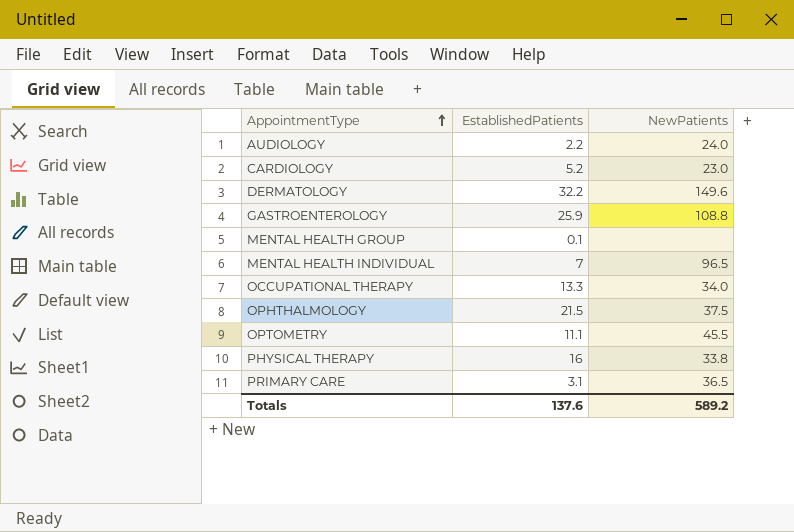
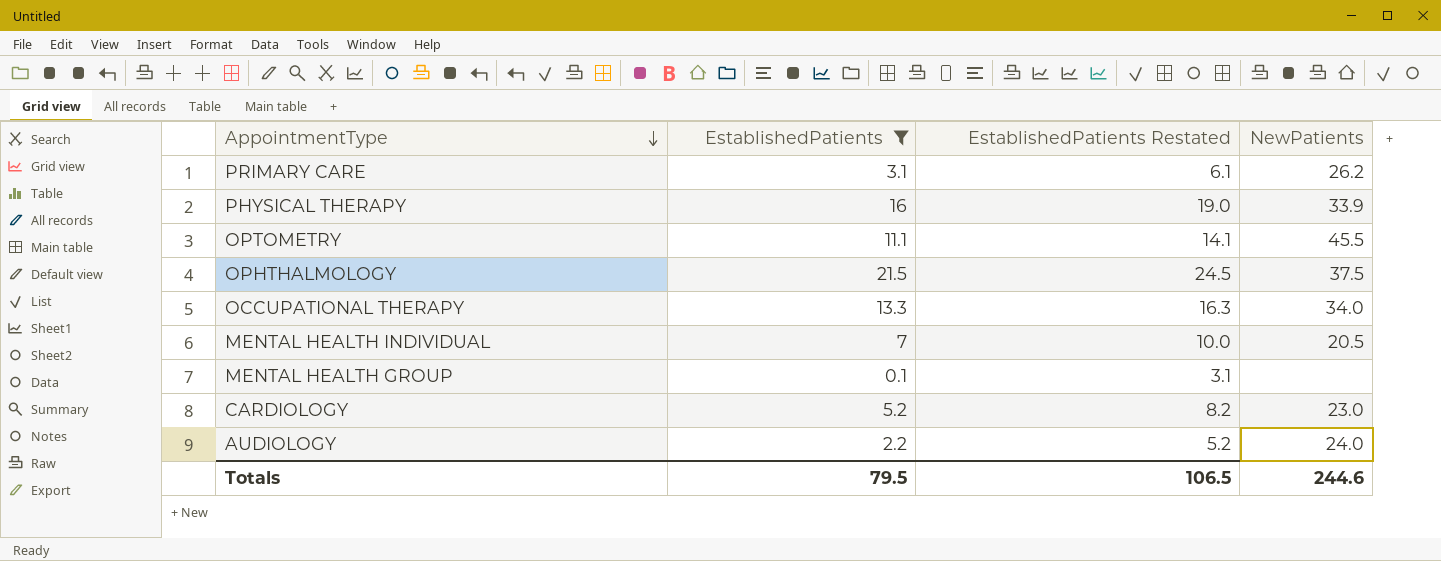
filter: none -> EstablishedPatients <= 21.5
row order: AppointmentType ascending -> AppointmentType descending
column EstablishedPatients Restated | formula: none -> [EstablishedPatients] + 3
PRIMARY CARE | NewPatients: 36.5 -> 26.2
PHYSICAL THERAPY | NewPatients: 33.8 -> 33.9
MENTAL HEALTH INDIVIDUAL | NewPatients: 96.5 -> 20.5
Totals | EstablishedPatients: 137.6 -> 79.5
Totals | NewPatients: 589.2 -> 244.6

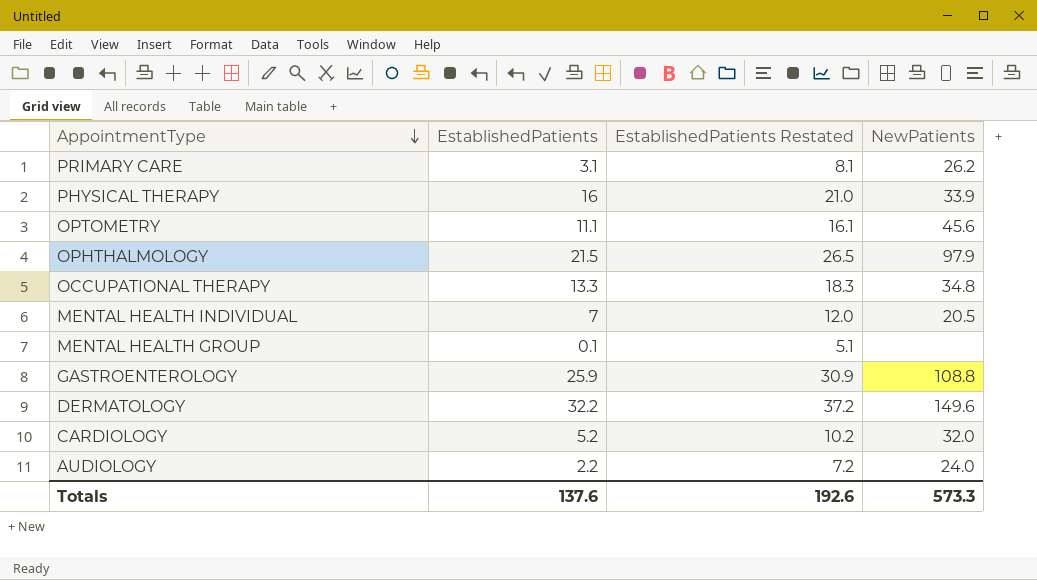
filter: EstablishedPatients <= 21.5 -> none
column EstablishedPatients Restated | formula: [EstablishedPatients] + 3 -> [EstablishedPatients] + 5
OPTOMETRY | NewPatients: 45.5 -> 45.6
OPHTHALMOLOGY | NewPatients: 37.5 -> 97.9
OCCUPATIONAL THERAPY | NewPatients: 34.0 -> 34.8
CARDIOLOGY | NewPatients: 23.0 -> 32.0
Totals | EstablishedPatients: 79.5 -> 137.6
Totals | EstablishedPatients Restated: 106.5 -> 192.6
Totals | NewPatients: 244.6 -> 573.3

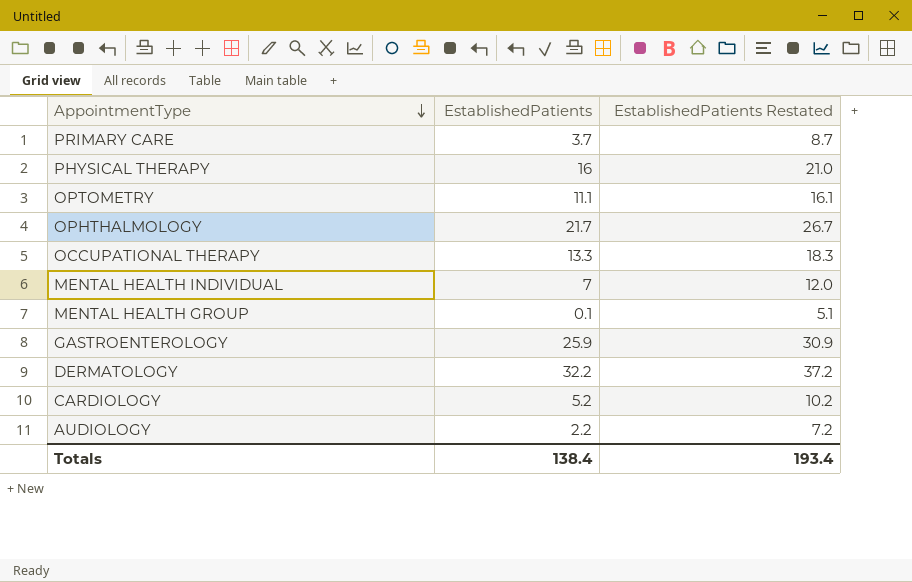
column NewPatients | position: 4 -> none
PRIMARY CARE | EstablishedPatients: 3.1 -> 3.7
PRIMARY CARE | EstablishedPatients Restated: 8.1 -> 8.7
OPHTHALMOLOGY | EstablishedPatients: 21.5 -> 21.7
OPHTHALMOLOGY | EstablishedPatients Restated: 26.5 -> 26.7
Totals | EstablishedPatients: 137.6 -> 138.4
Totals | EstablishedPatients Restated: 192.6 -> 193.4

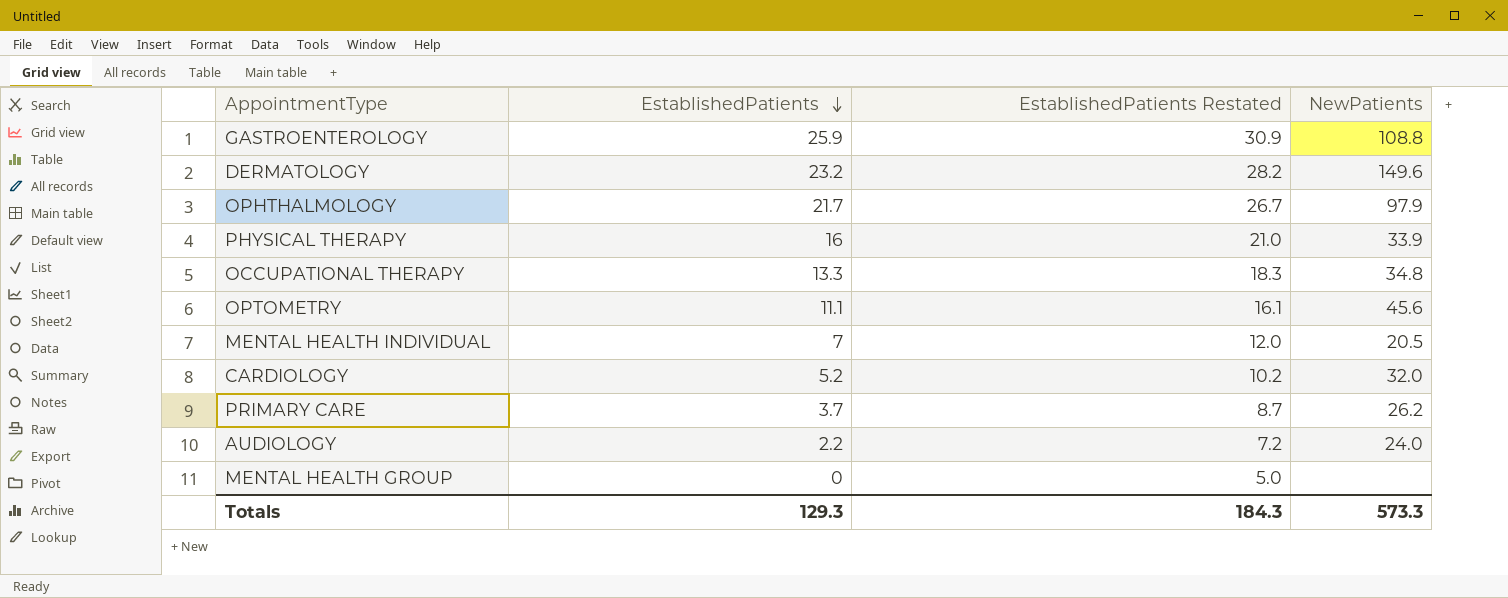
row order: AppointmentType descending -> EstablishedPatients descending
column NewPatients | position: none -> 4
DERMATOLOGY | EstablishedPatients: 32.2 -> 23.2
DERMATOLOGY | EstablishedPatients Restated: 37.2 -> 28.2
MENTAL HEALTH GROUP | EstablishedPatients: 0.1 -> 0
MENTAL HEALTH GROUP | EstablishedPatients Restated: 5.1 -> 5.0
Totals | EstablishedPatients: 138.4 -> 129.3
Totals | EstablishedPatients Restated: 193.4 -> 184.3

